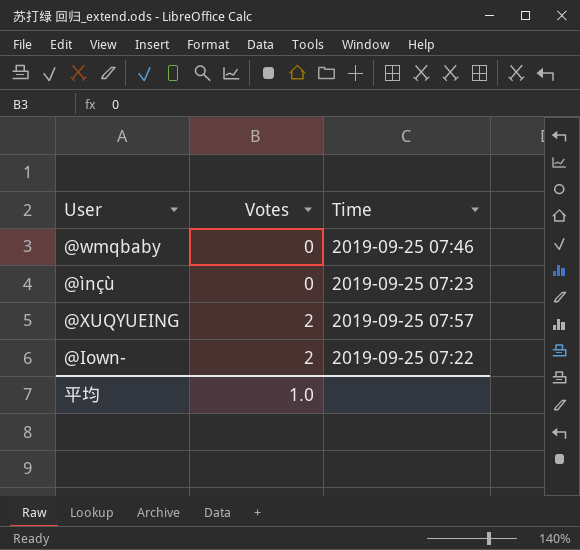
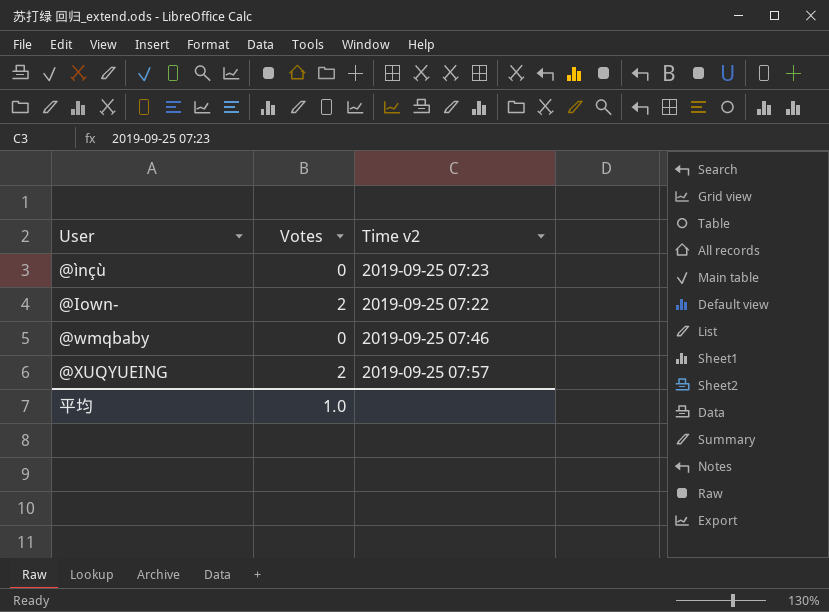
row order: Votes ascending -> User ascending
column name: Time -> Time v2

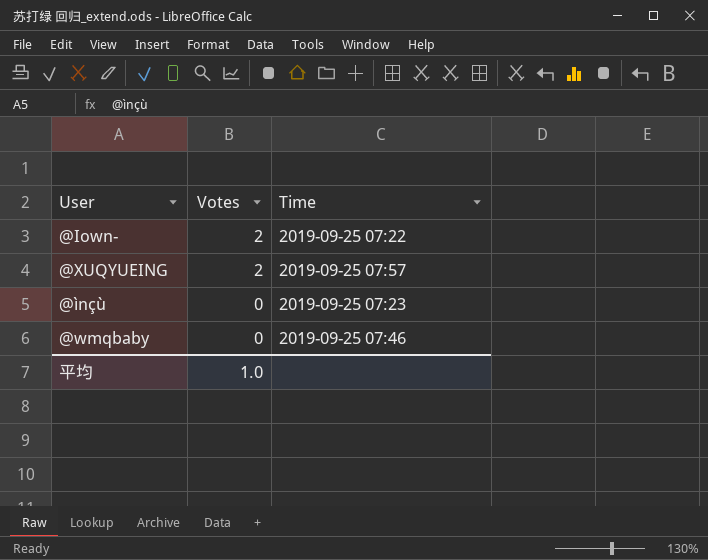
row order: User ascending -> Votes descending
column name: Time v2 -> Time

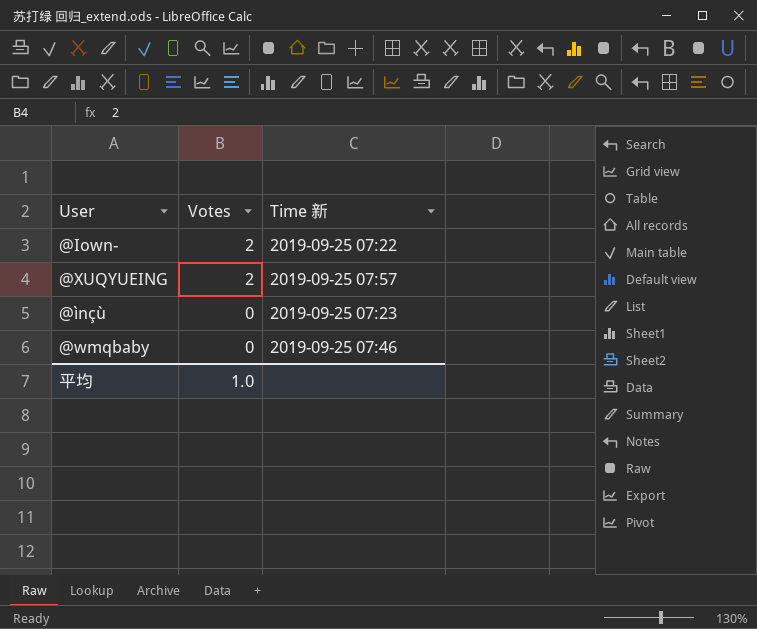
column name: Time -> Time 新

